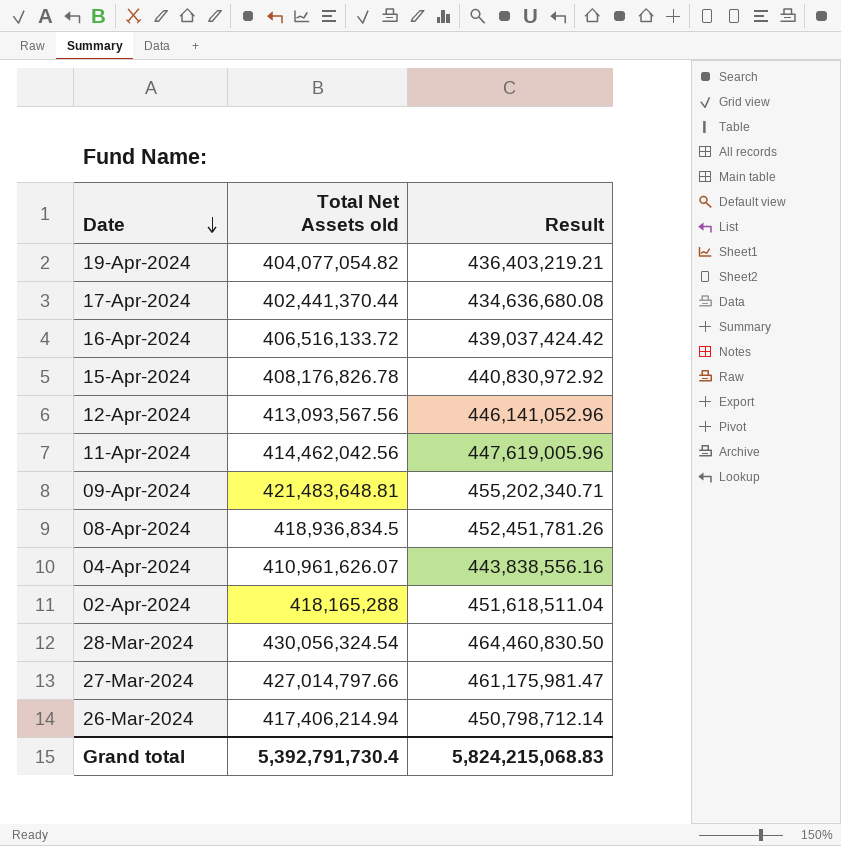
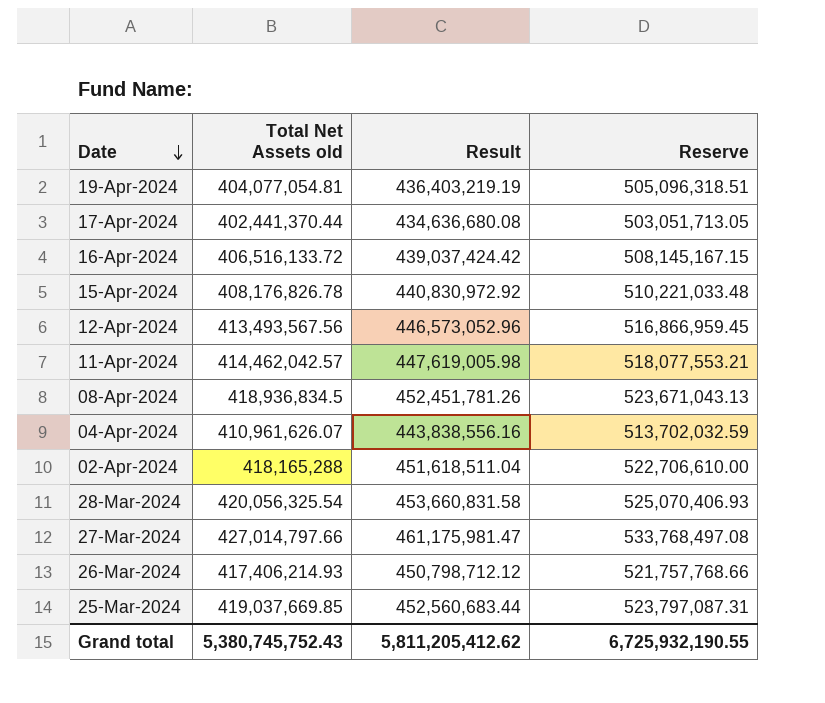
column Reserve | formula: none -> [Total Net Assets old] * 1.25
row 09-Apr-2024: 421,483,648.81 | 455,202,340.71 -> none
19-Apr-2024 | Total Net Assets old: 404,077,054.82 -> 404,077,054.81
19-Apr-2024 | Result: 436,403,219.21 -> 436,403,219.19
12-Apr-2024 | Total Net Assets old: 413,093,567.56 -> 413,493,567.56
12-Apr-2024 | Result: 446,141,052.96 -> 446,573,052.96
11-Apr-2024 | Total Net Assets old: 414,462,042.56 -> 414,462,042.57
11-Apr-2024 | Result: 447,619,005.96 -> 447,619,005.98
28-Mar-2024 | Total Net Assets old: 430,056,324.54 -> 420,056,325.54
28-Mar-2024 | Result: 464,460,830.50 -> 453,660,831.58
26-Mar-2024 | Total Net Assets old: 417,406,214.94 -> 417,406,214.93
26-Mar-2024 | Result: 450,798,712.14 -> 450,798,712.12
row 25-Mar-2024: none -> 419,037,669.85 | 452,560,683.44 | 523,797,087.31
Grand total | Total Net Assets old: 5,392,791,730.4 -> 5,380,745,752.43
Grand total | Result: 5,824,215,068.83 -> 5,811,205,412.62

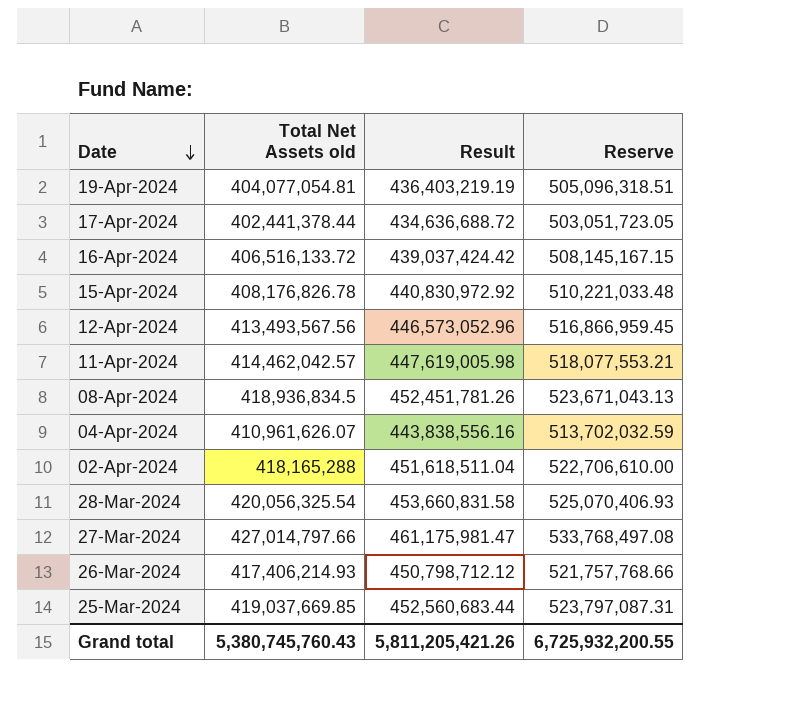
17-Apr-2024 | Total Net Assets old: 402,441,370.44 -> 402,441,378.44
17-Apr-2024 | Result: 434,636,680.08 -> 434,636,688.72
17-Apr-2024 | Reserve: 503,051,713.05 -> 503,051,723.05
Grand total | Total Net Assets old: 5,380,745,752.43 -> 5,380,745,760.43
Grand total | Result: 5,811,205,412.62 -> 5,811,205,421.26
Grand total | Reserve: 6,725,932,190.55 -> 6,725,932,200.55

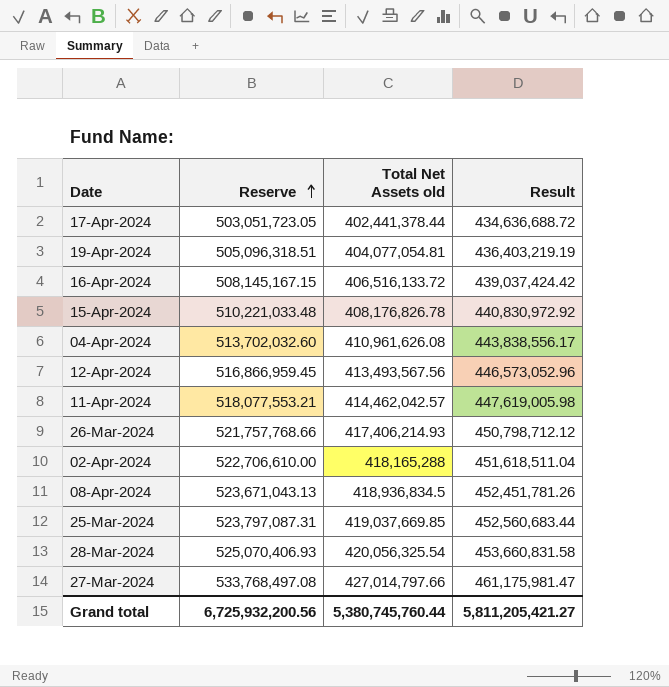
row order: Date descending -> Reserve ascending
column Reserve | position: 4 -> 2
04-Apr-2024 | Reserve: 513,702,032.59 -> 513,702,032.60
04-Apr-2024 | Total Net Assets old: 410,961,626.07 -> 410,961,626.08
04-Apr-2024 | Result: 443,838,556.16 -> 443,838,556.17
Grand total | Reserve: 6,725,932,200.55 -> 6,725,932,200.56
Grand total | Total Net Assets old: 5,380,745,760.43 -> 5,380,745,760.44
Grand total | Result: 5,811,205,421.26 -> 5,811,205,421.27

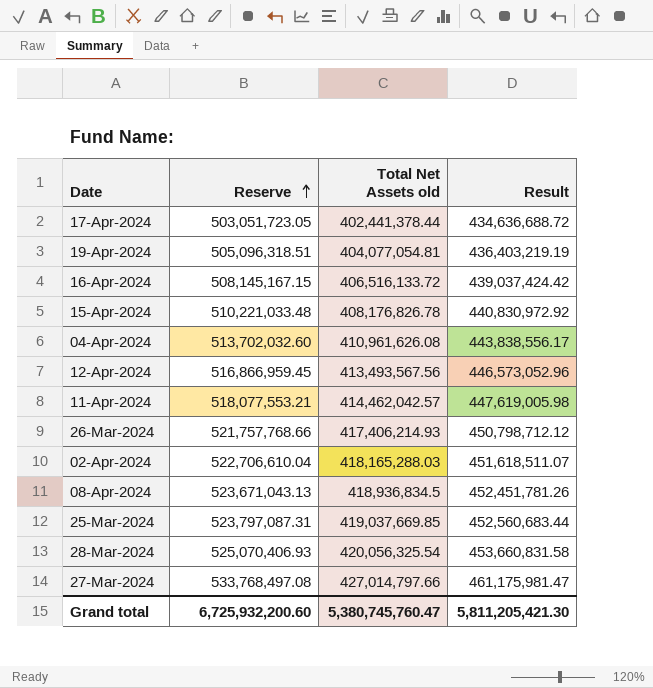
02-Apr-2024 | Reserve: 522,706,610.00 -> 522,706,610.04
02-Apr-2024 | Total Net Assets old: 418,165,288 -> 418,165,288.03
02-Apr-2024 | Result: 451,618,511.04 -> 451,618,511.07
Grand total | Reserve: 6,725,932,200.56 -> 6,725,932,200.60
Grand total | Total Net Assets old: 5,380,745,760.44 -> 5,380,745,760.47
Grand total | Result: 5,811,205,421.27 -> 5,811,205,421.30

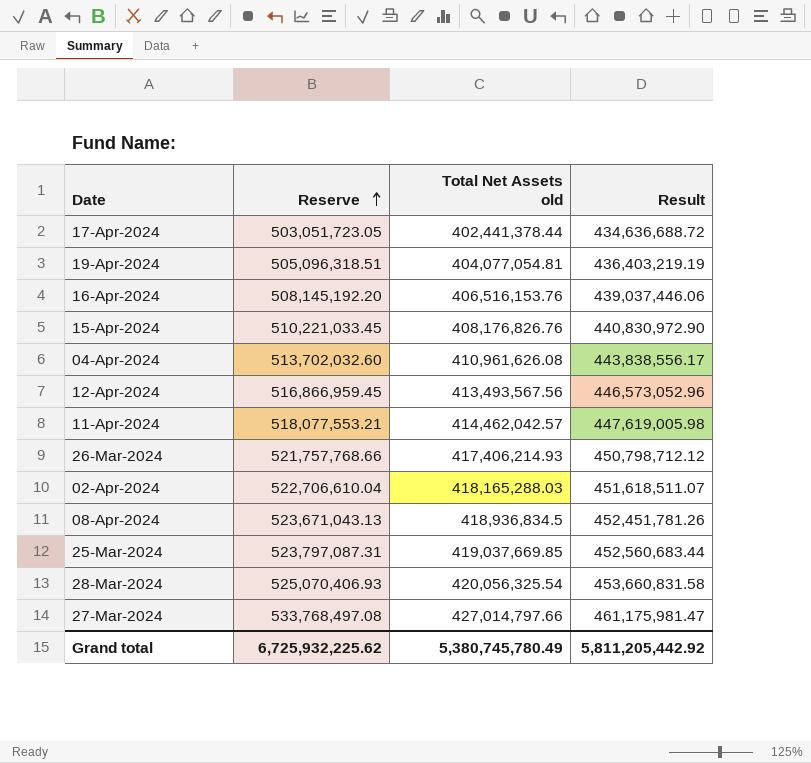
16-Apr-2024 | Reserve: 508,145,167.15 -> 508,145,192.20
16-Apr-2024 | Total Net Assets old: 406,516,133.72 -> 406,516,153.76
16-Apr-2024 | Result: 439,037,424.42 -> 439,037,446.06
15-Apr-2024 | Reserve: 510,221,033.48 -> 510,221,033.45
15-Apr-2024 | Total Net Assets old: 408,176,826.78 -> 408,176,826.76
15-Apr-2024 | Result: 440,830,972.92 -> 440,830,972.90
Grand total | Reserve: 6,725,932,200.60 -> 6,725,932,225.62
Grand total | Total Net Assets old: 5,380,745,760.47 -> 5,380,745,780.49
Grand total | Result: 5,811,205,421.30 -> 5,811,205,442.92

